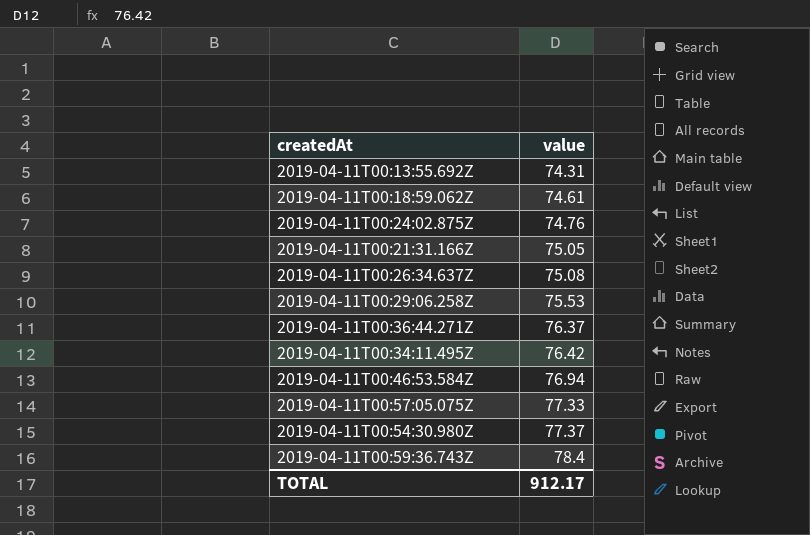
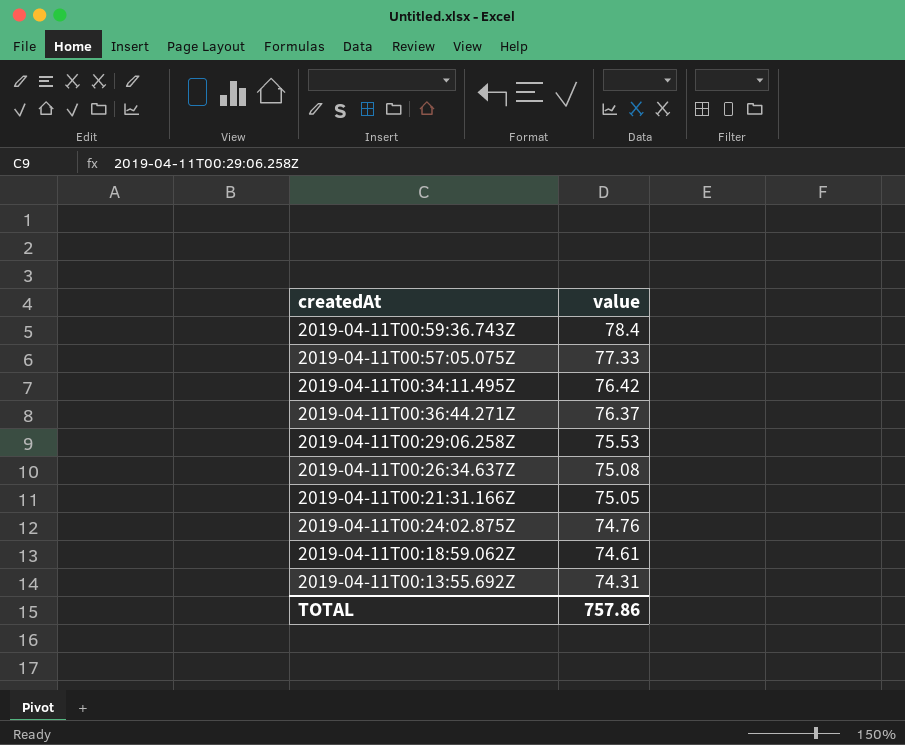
row order: value ascending -> value descending
row 2019-04-11T00:46:53.584Z: 76.94 -> none
row 2019-04-11T00:54:30.980Z: 77.37 -> none
TOTAL | value: 912.17 -> 757.86

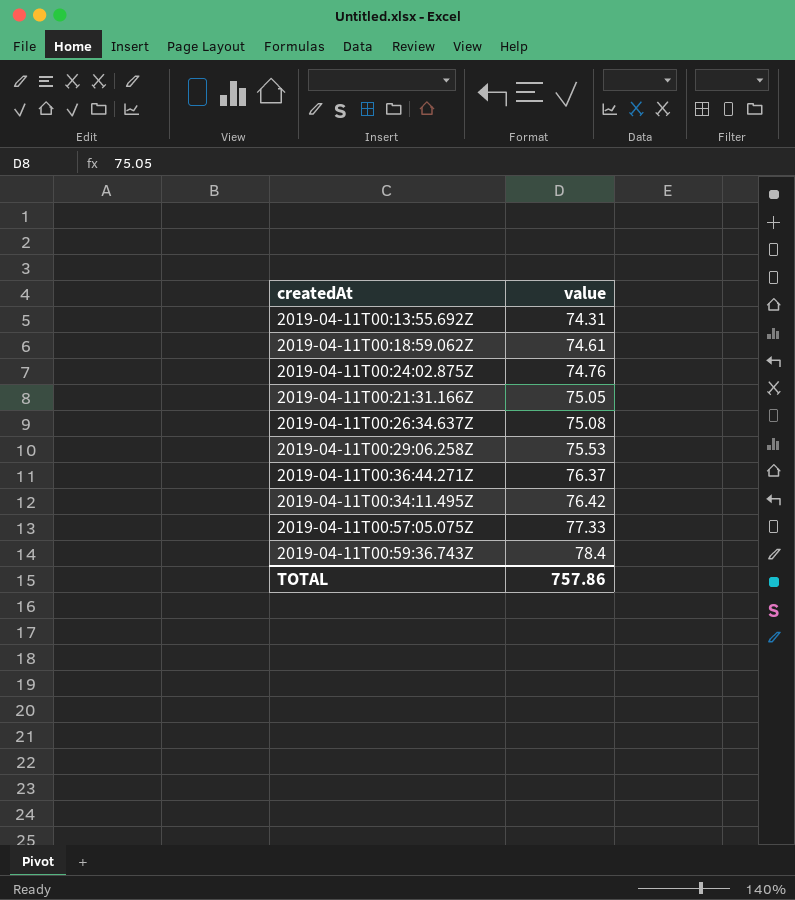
row order: value descending -> value ascending

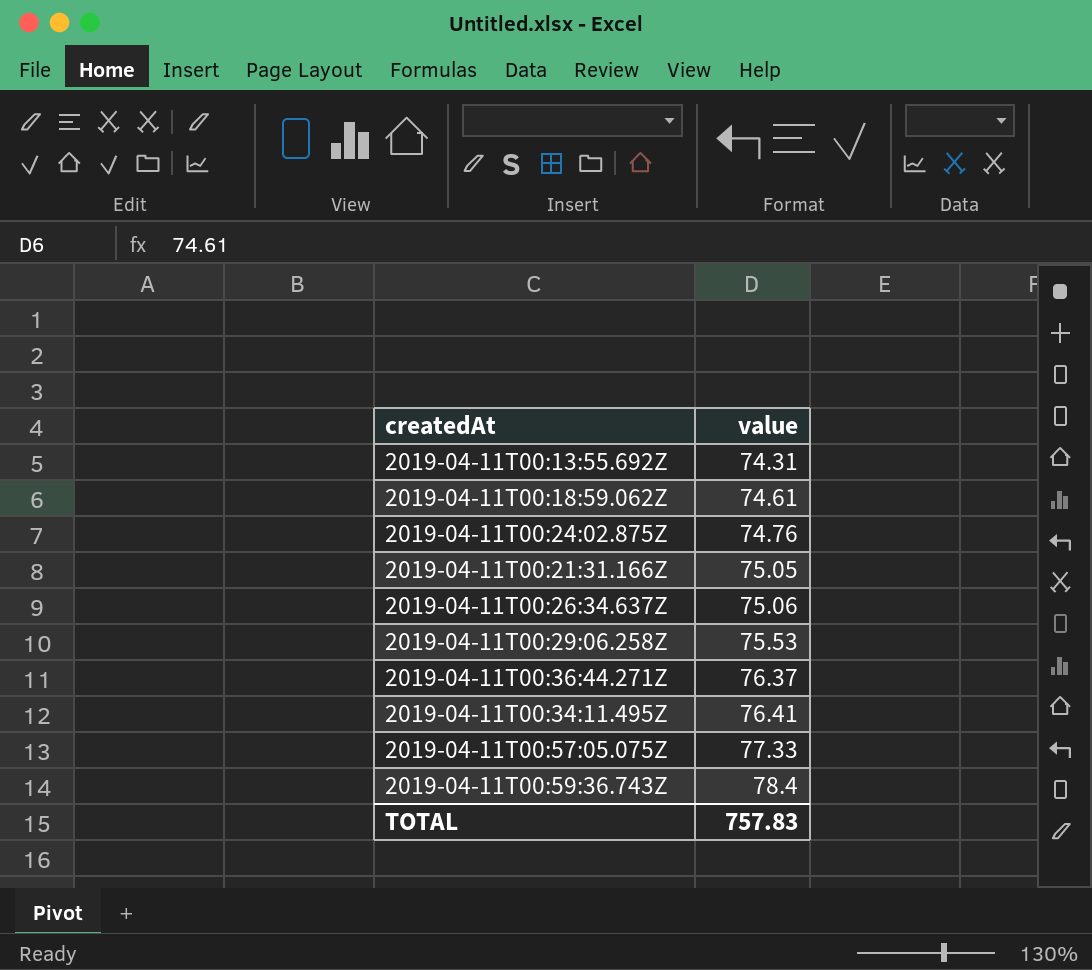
2019-04-11T00:26:34.637Z | value: 75.08 -> 75.06
2019-04-11T00:34:11.495Z | value: 76.42 -> 76.41
TOTAL | value: 757.86 -> 757.83

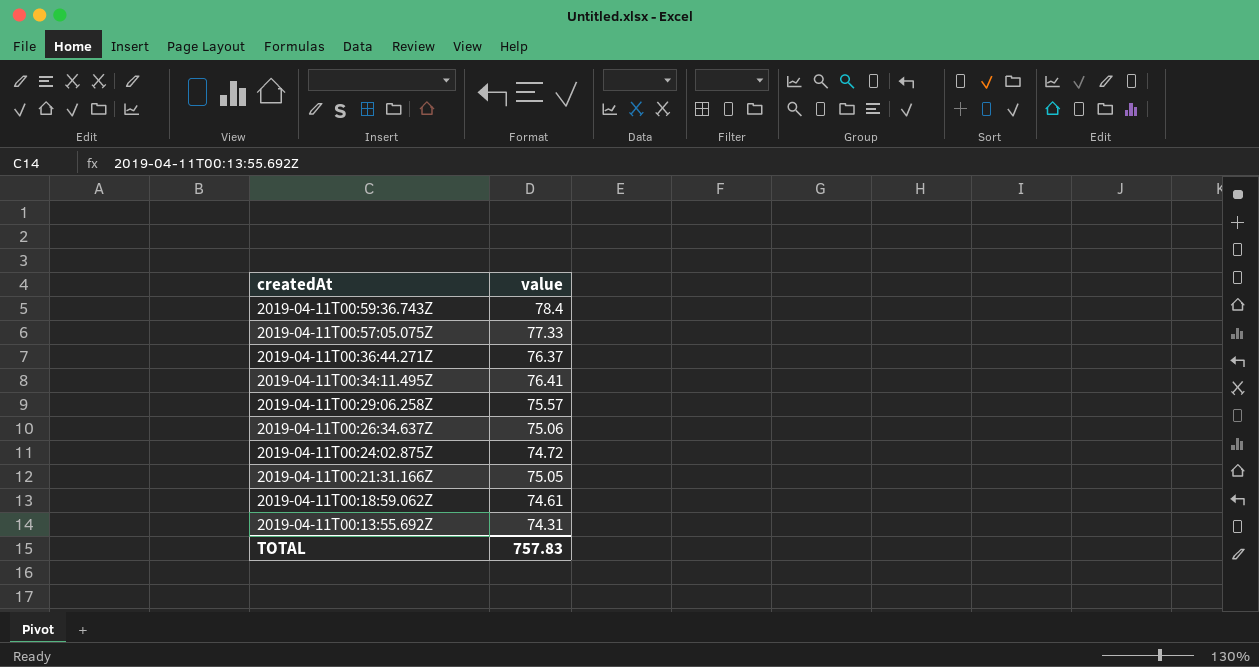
row order: value ascending -> createdAt descending
2019-04-11T00:29:06.258Z | value: 75.53 -> 75.57
2019-04-11T00:24:02.875Z | value: 74.76 -> 74.72

